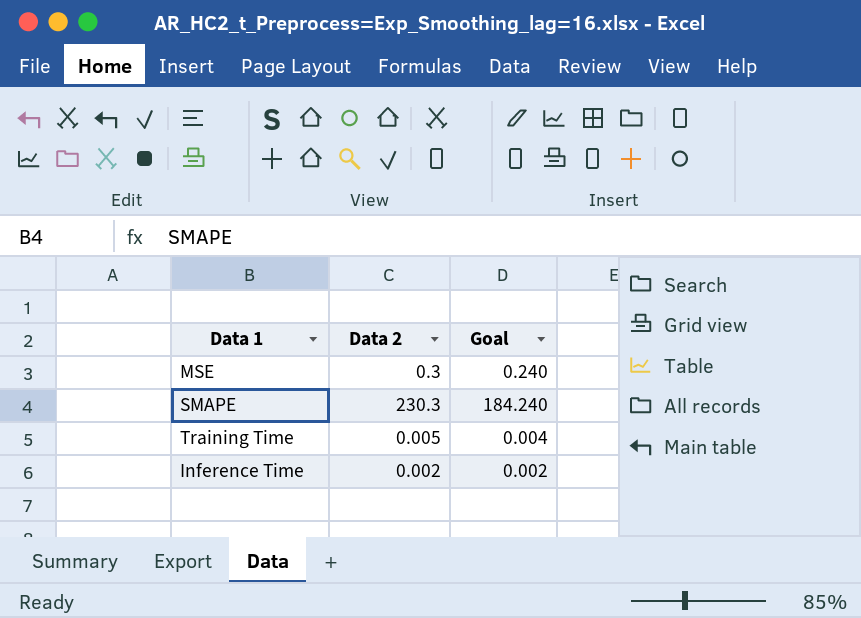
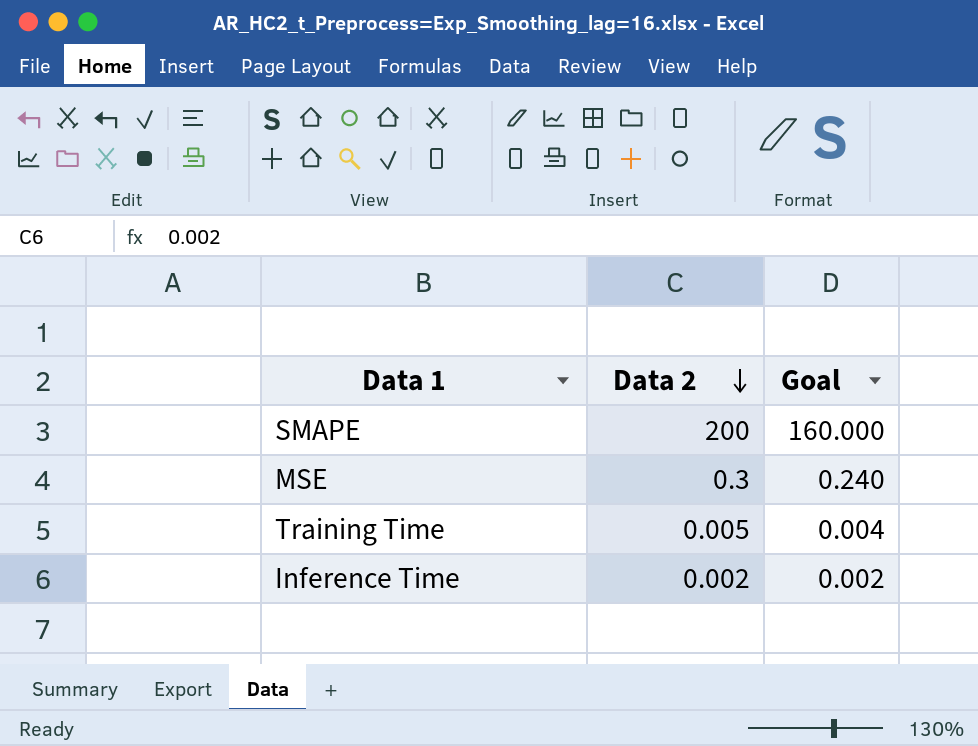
row order: none -> Data 2 descending
SMAPE | Data 2: 230.3 -> 200
SMAPE | Goal: 184.240 -> 160.000

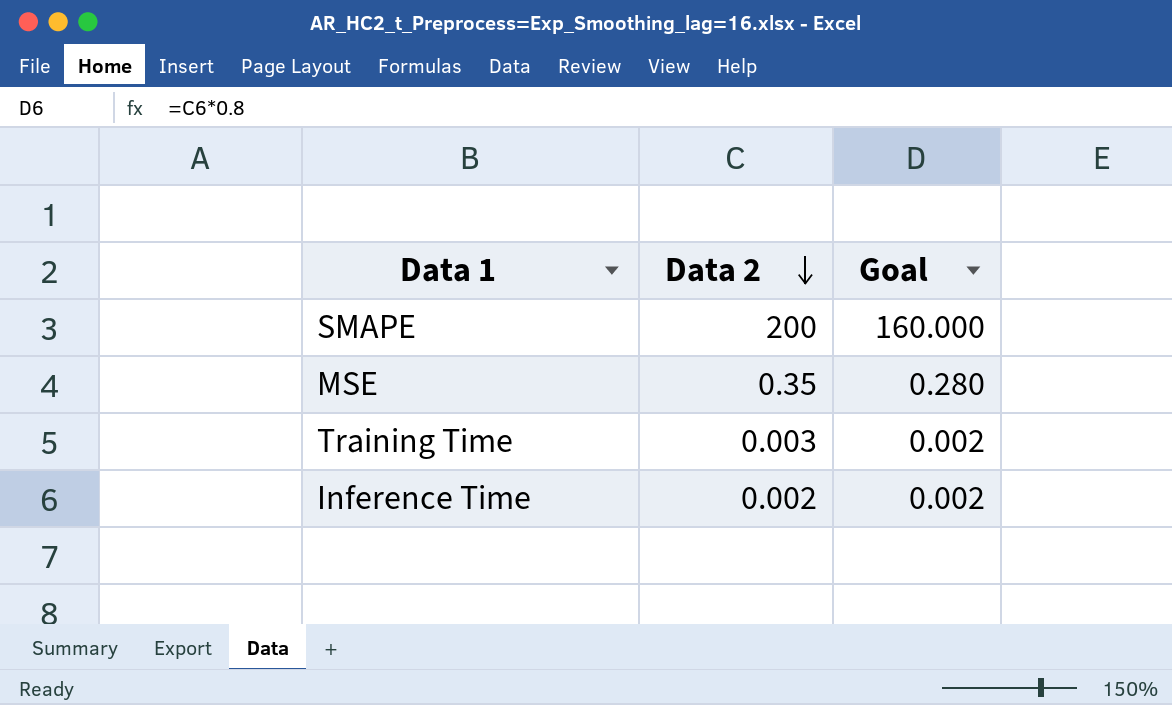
MSE | Data 2: 0.3 -> 0.35
MSE | Goal: 0.240 -> 0.280
Training Time | Data 2: 0.005 -> 0.003
Training Time | Goal: 0.004 -> 0.002

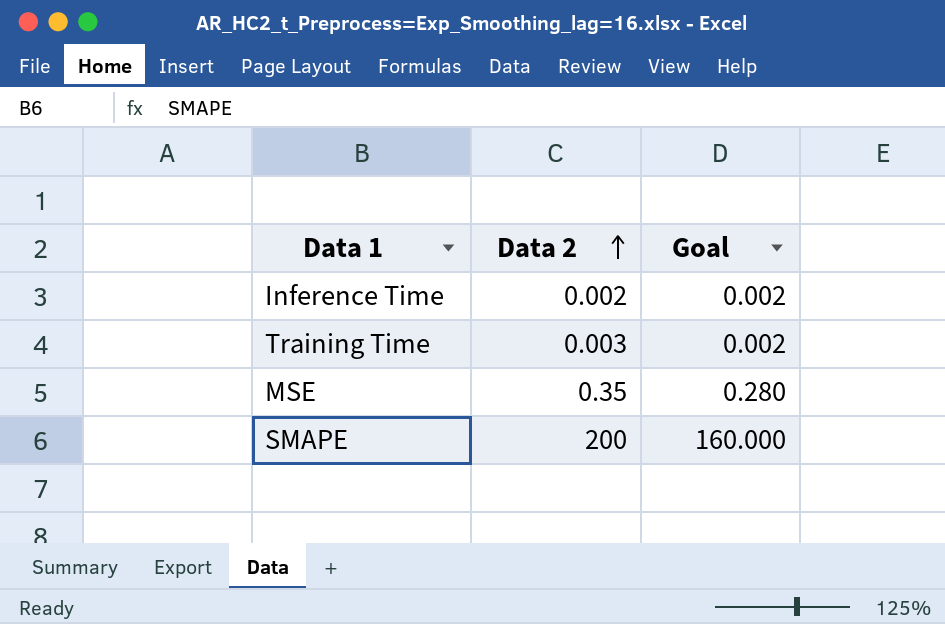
row order: Data 2 descending -> Data 2 ascending

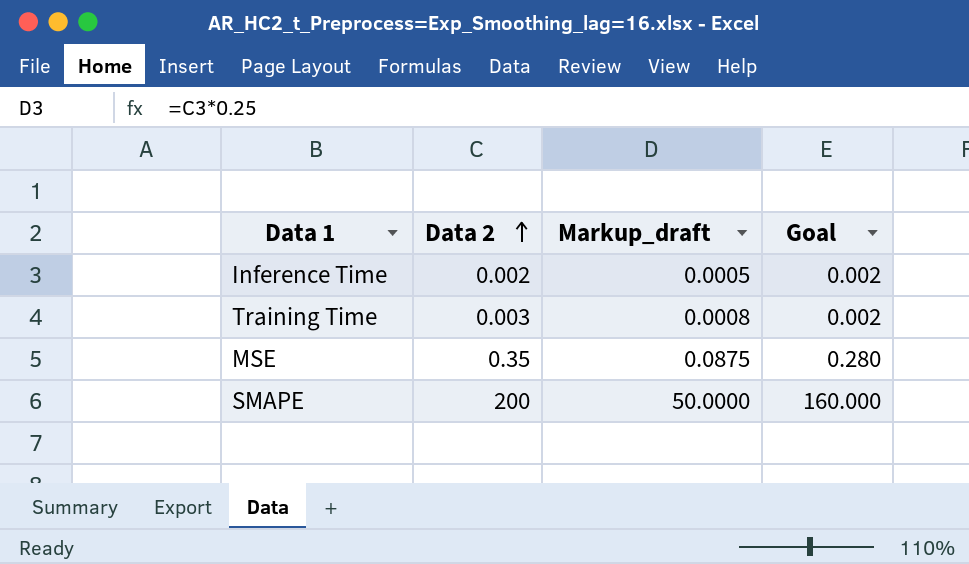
column Markup_draft | formula: none -> [Data 2] * 0.25

